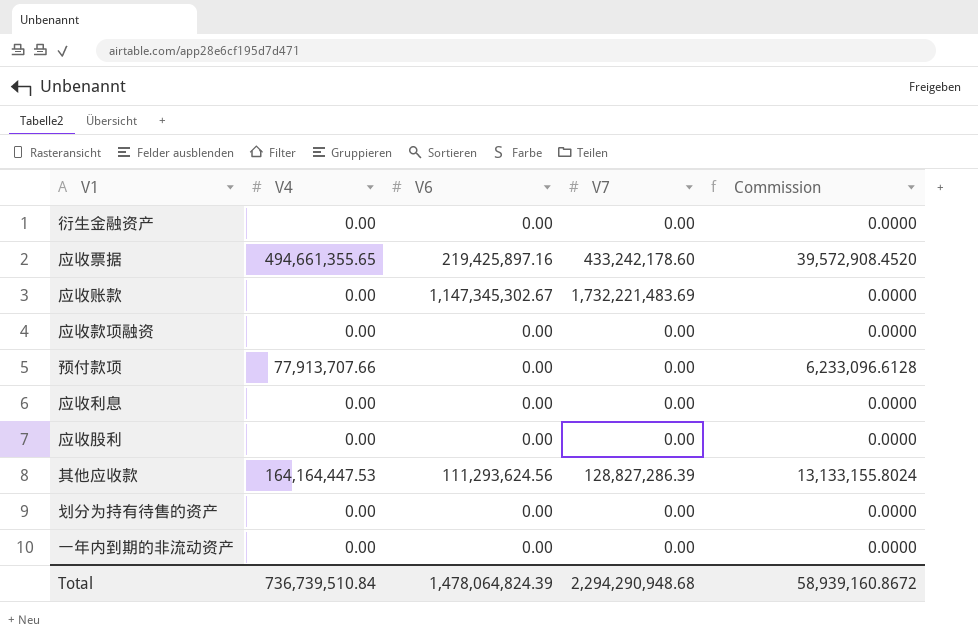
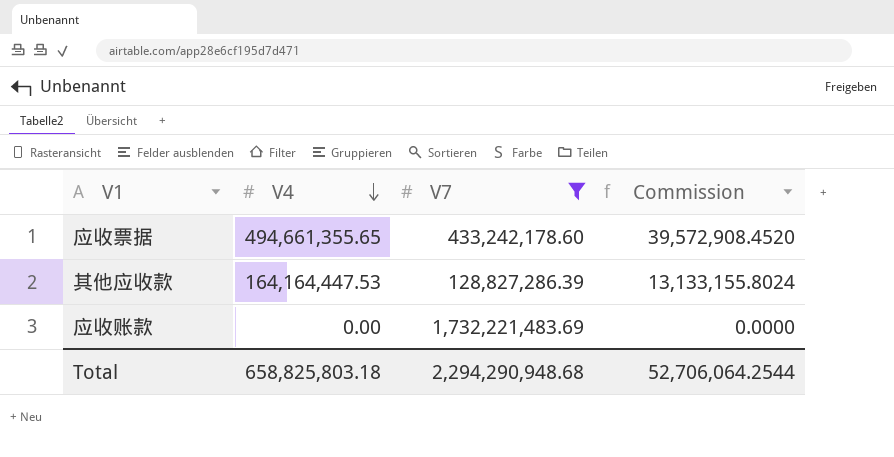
filter: none -> V7 != 0.00
row order: none -> V4 descending
column V6 | position: 3 -> none
Total | V4: 736,739,510.84 -> 658,825,803.18
Total | Commission: 58,939,160.8672 -> 52,706,064.2544

